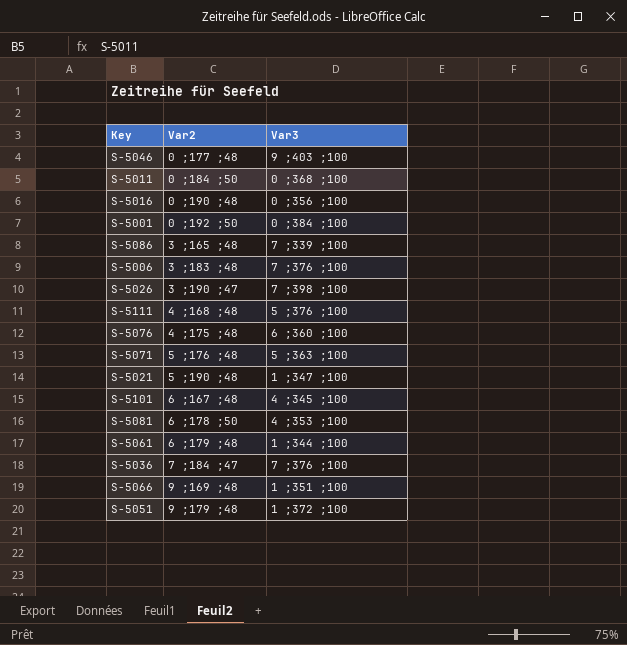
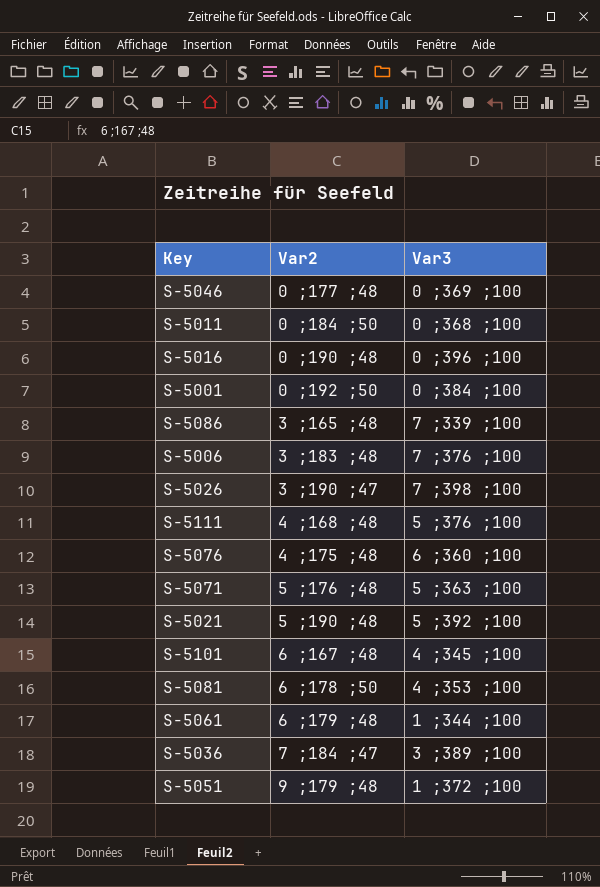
row S-5066: 9 ;169 ;48 | 1 ;351 ;100 -> none
S-5046 | Var3: 9 ;403 ;100 -> 0 ;369 ;100
S-5016 | Var3: 0 ;356 ;100 -> 0 ;396 ;100
S-5021 | Var3: 1 ;347 ;100 -> 5 ;392 ;100
S-5036 | Var3: 7 ;376 ;100 -> 3 ;389 ;100

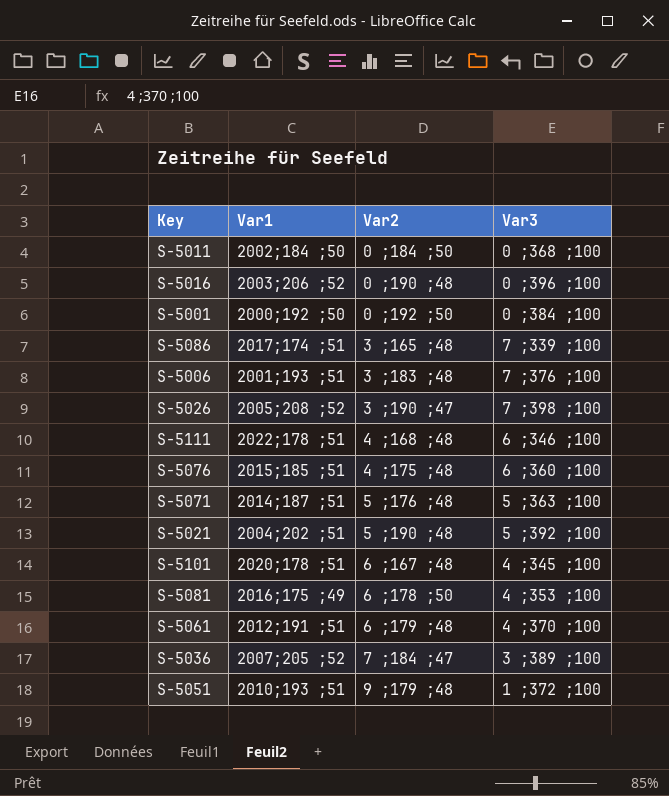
column Var1 | position: none -> 2
row S-5046: 0 ;177 ;48 | 0 ;369 ;100 -> none
S-5111 | Var3: 5 ;376 ;100 -> 6 ;346 ;100
S-5061 | Var3: 1 ;344 ;100 -> 4 ;370 ;100

